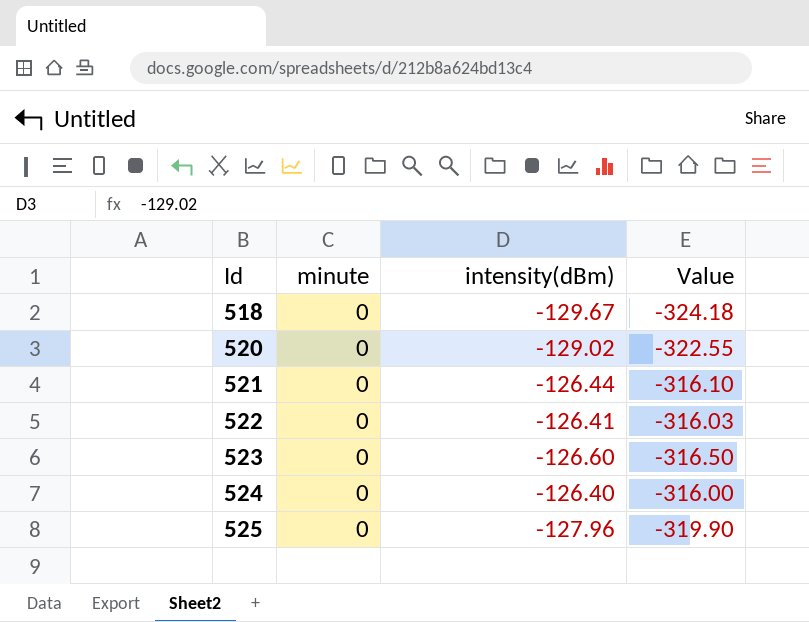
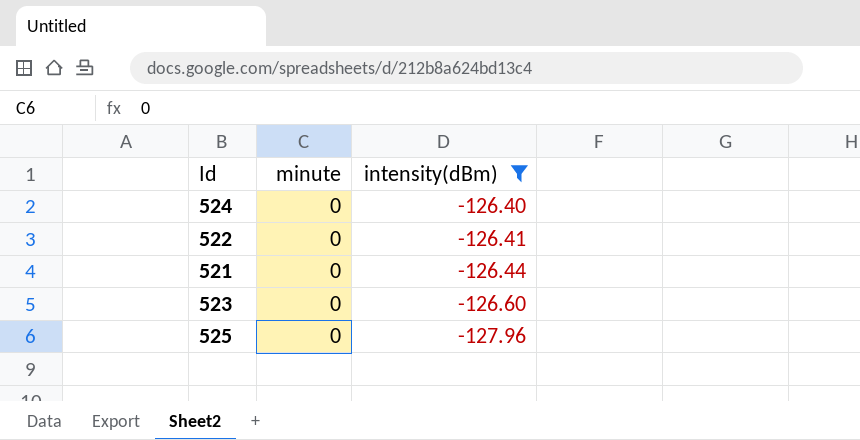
filter: none -> intensity(dBm) >= -127.96
row order: Id ascending -> intensity(dBm) descending
column Value | formula: [intensity(dBm)] * 2.5 -> none

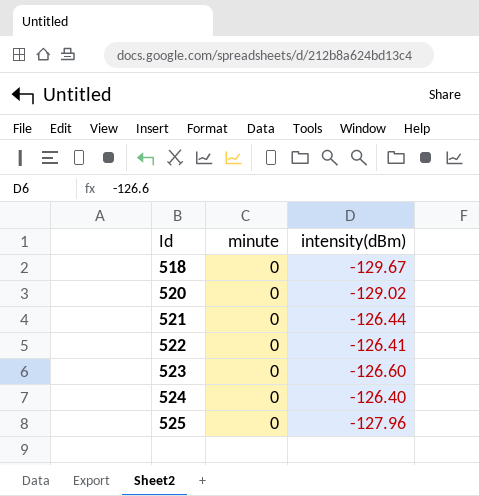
filter: intensity(dBm) >= -127.96 -> none
row order: intensity(dBm) descending -> Id ascending

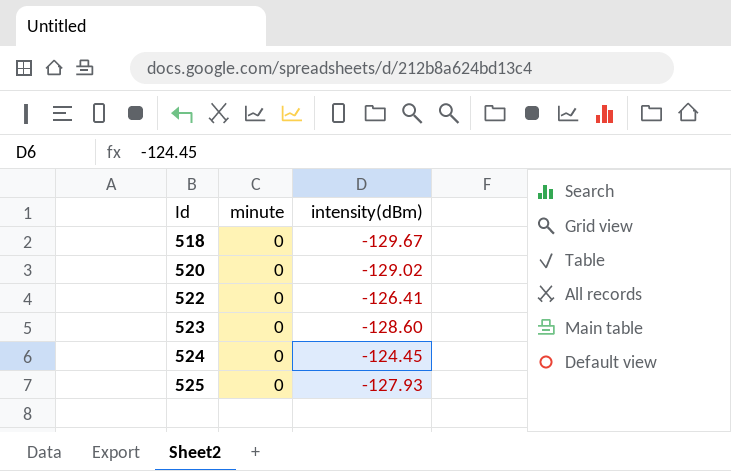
row 521: 0 | -126.44 -> none
523 | intensity(dBm): -126.60 -> -128.60
524 | intensity(dBm): -126.40 -> -124.45
525 | intensity(dBm): -127.96 -> -127.93

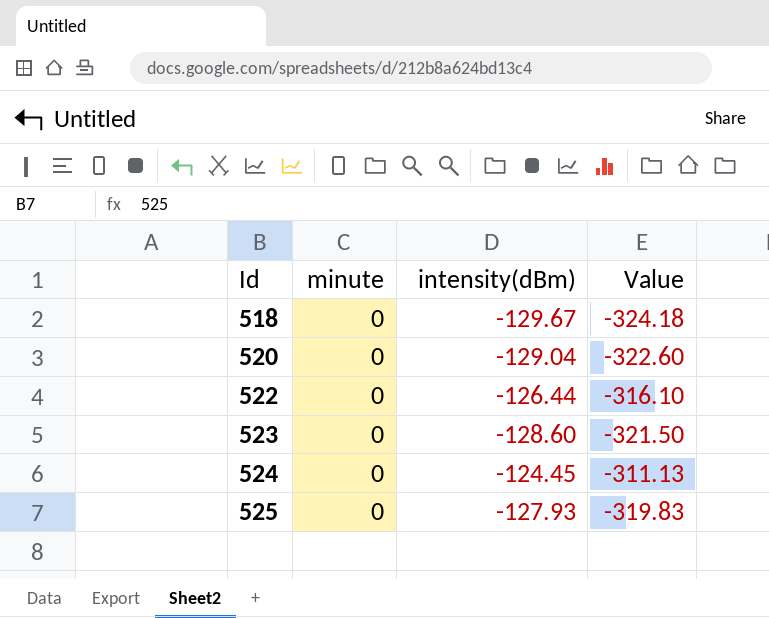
column Value | formula: none -> [intensity(dBm)] * 2.5
520 | intensity(dBm): -129.02 -> -129.04
522 | intensity(dBm): -126.41 -> -126.44

